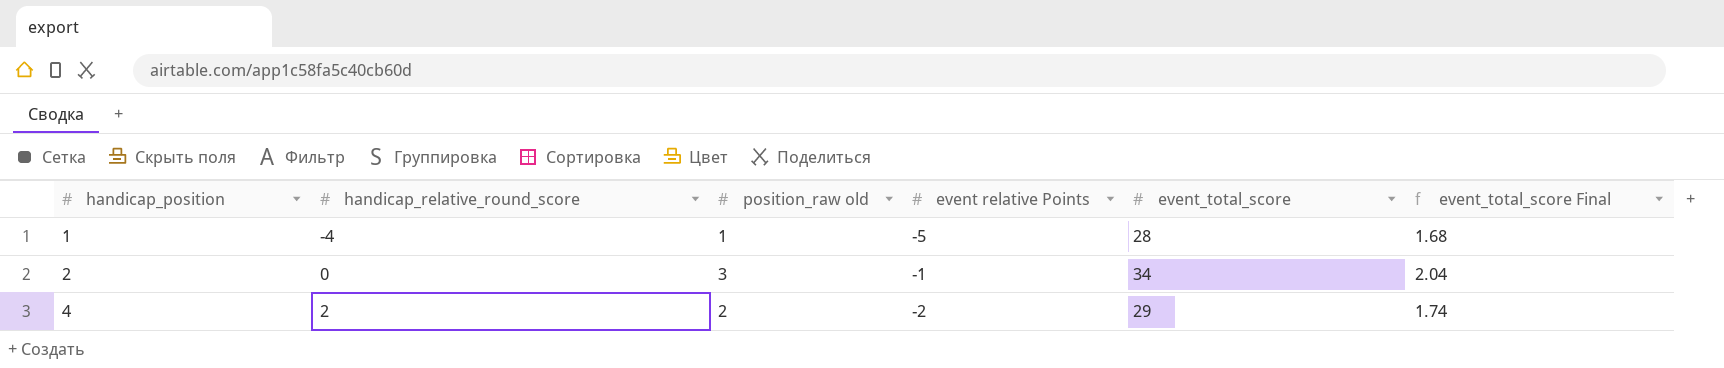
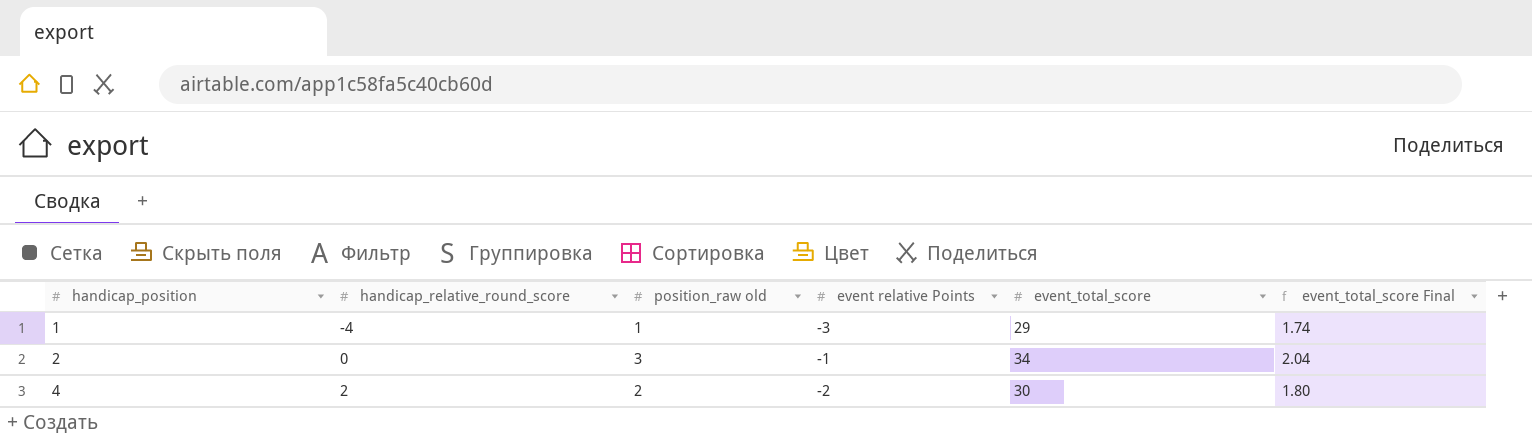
1 | event relative Points: -5 -> -3
1 | event_total_score: 28 -> 29
1 | event_total_score Final: 1.68 -> 1.74
4 | event_total_score: 29 -> 30
4 | event_total_score Final: 1.74 -> 1.80

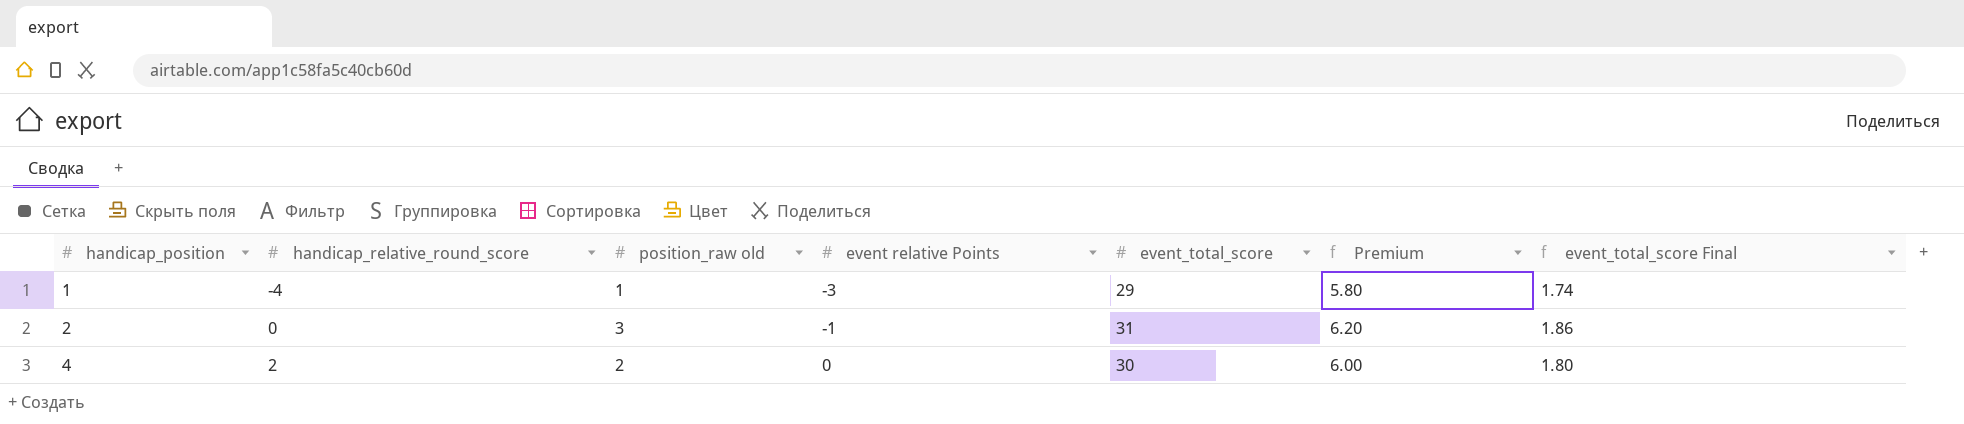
column Premium | formula: none -> [event_total_score] * 0.2
2 | event_total_score: 34 -> 31
2 | event_total_score Final: 2.04 -> 1.86
4 | event relative Points: -2 -> 0

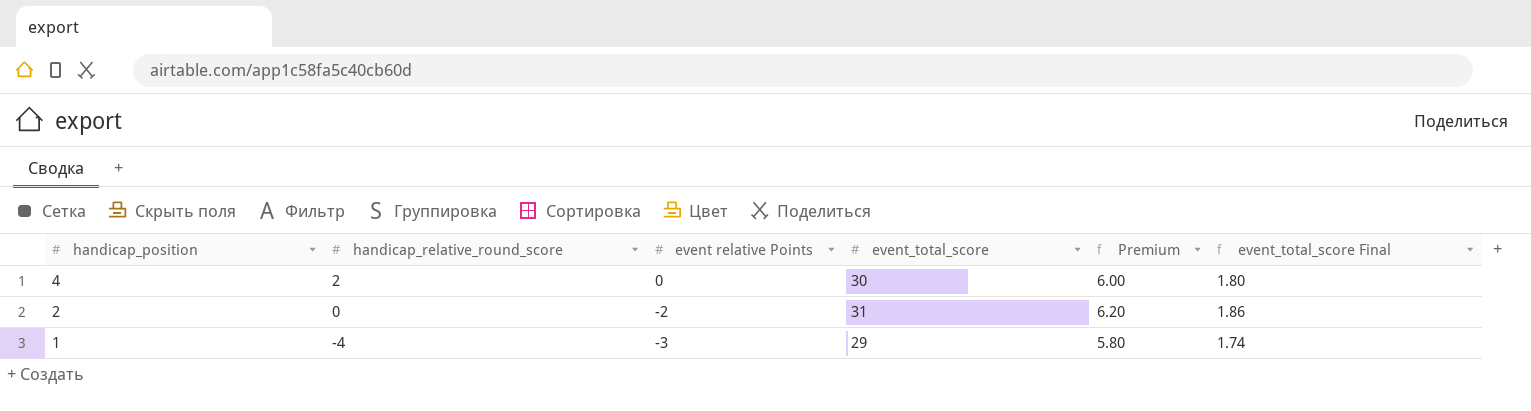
row order: handicap_position ascending -> handicap_position descending
column position_raw old | position: 3 -> none
2 | event relative Points: -1 -> -2

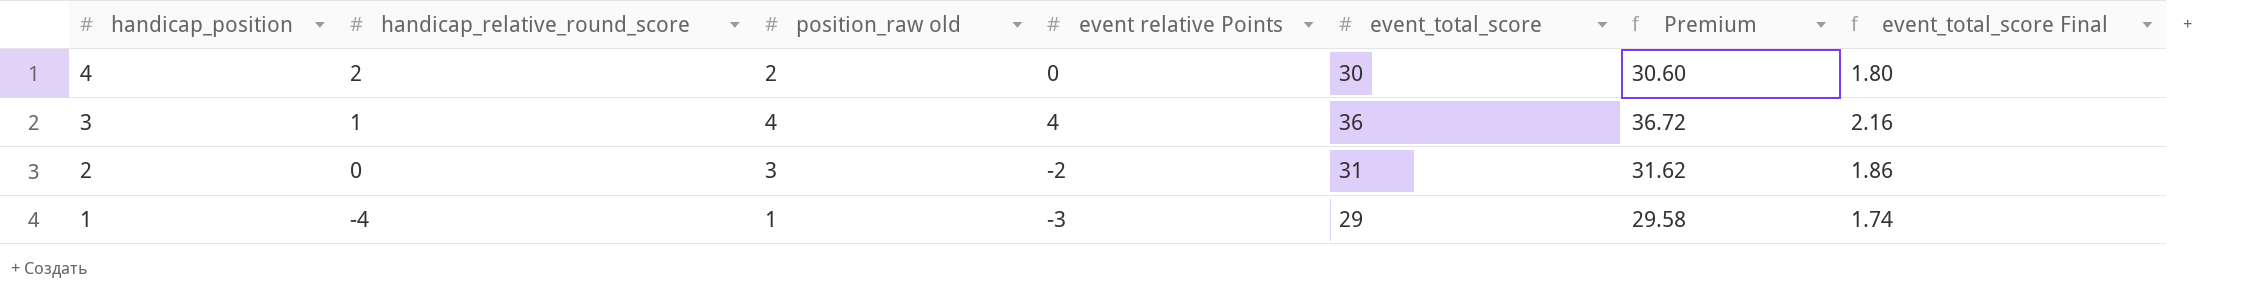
column position_raw old | position: none -> 3
column Premium | formula: [event_total_score] * 0.2 -> [event_total_score] * 1.02
row 3: none -> 1 | 4 | 4 | 36 | 36.72 | 2.16

